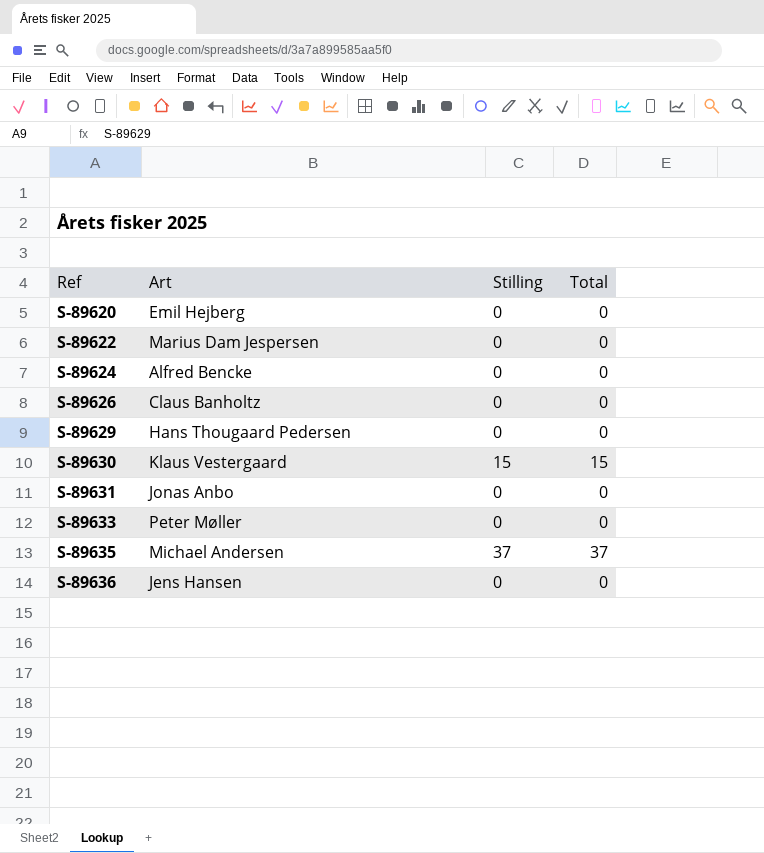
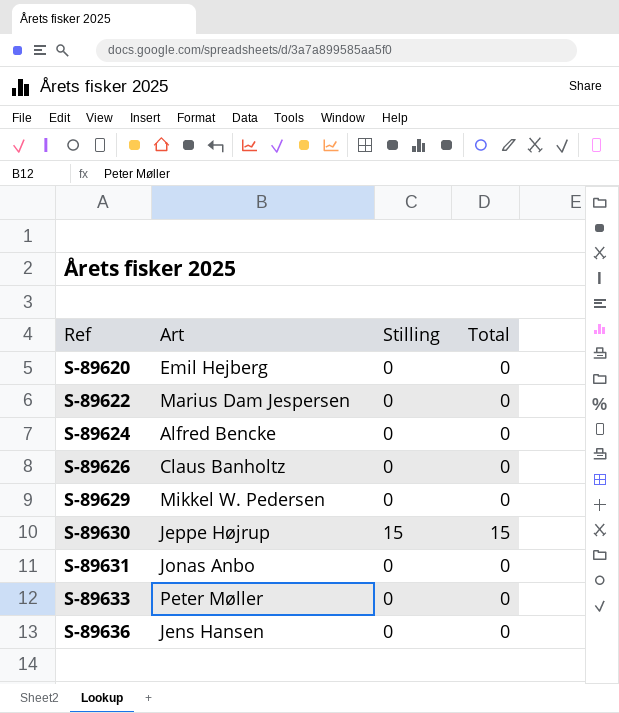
row S-89635: Michael Andersen | 37 | 37 -> none
S-89629 | Art: Hans Thougaard Pedersen -> Mikkel W. Pedersen
S-89630 | Art: Klaus Vestergaard -> Jeppe Højrup

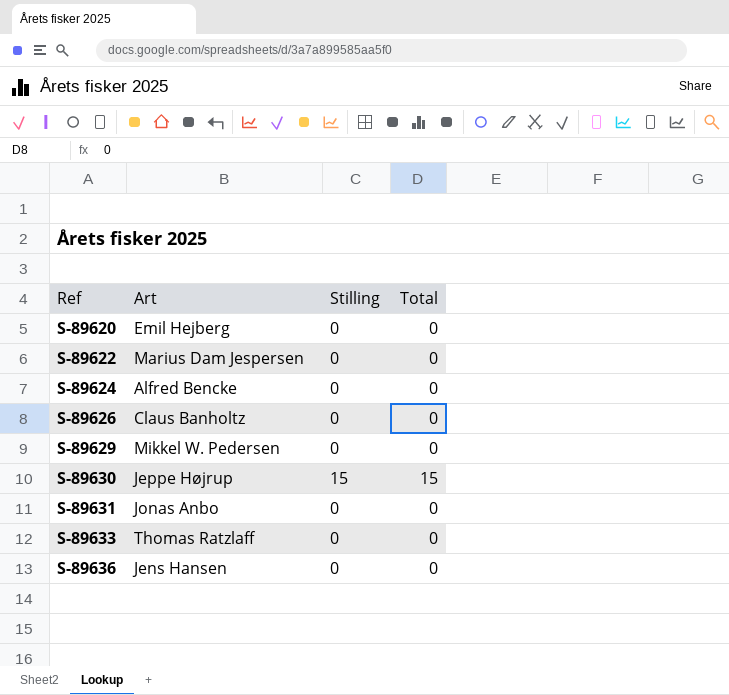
S-89633 | Art: Peter Møller -> Thomas Ratzlaff

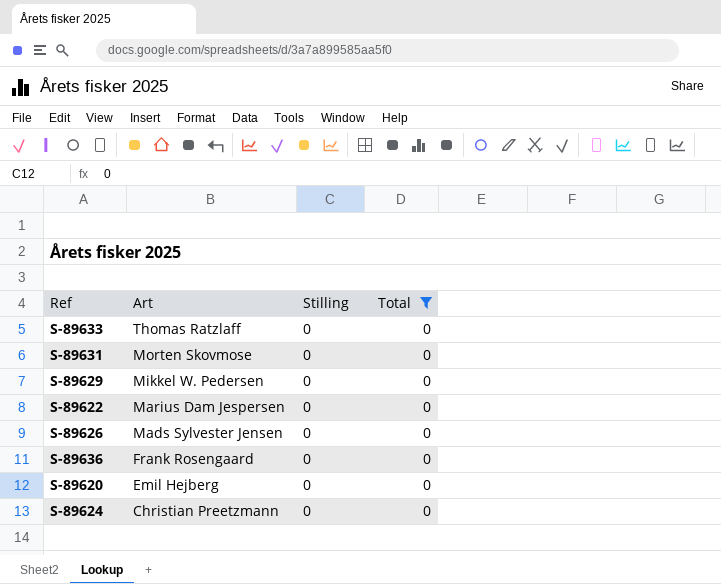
filter: none -> Total = 0
row order: Ref ascending -> Art descending
S-89631 | Art: Jonas Anbo -> Morten Skovmose
S-89626 | Art: Claus Banholtz -> Mads Sylvester Jensen
S-89636 | Art: Jens Hansen -> Frank Rosengaard
S-89624 | Art: Alfred Bencke -> Christian Preetzmann

